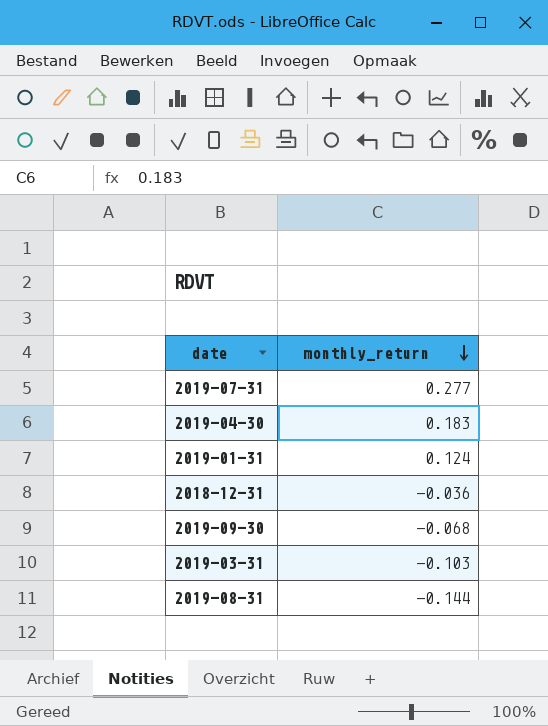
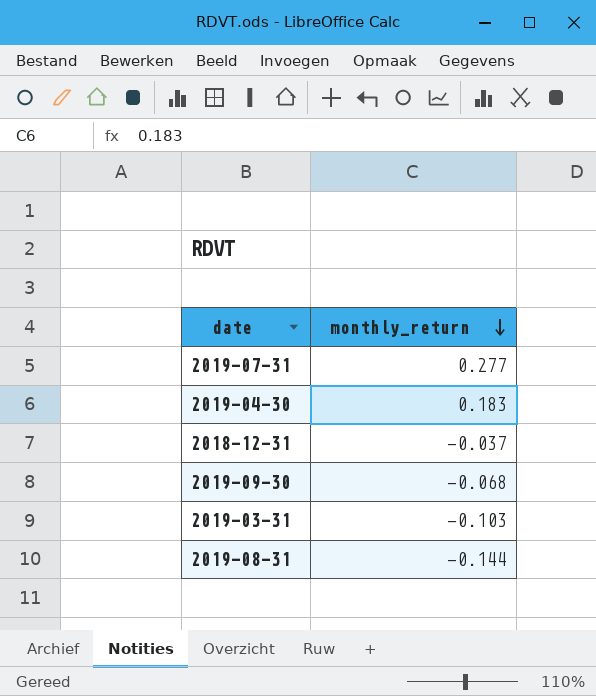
row 2019-01-31: 0.124 -> none
2018-12-31 | monthly_return: -0.036 -> -0.037

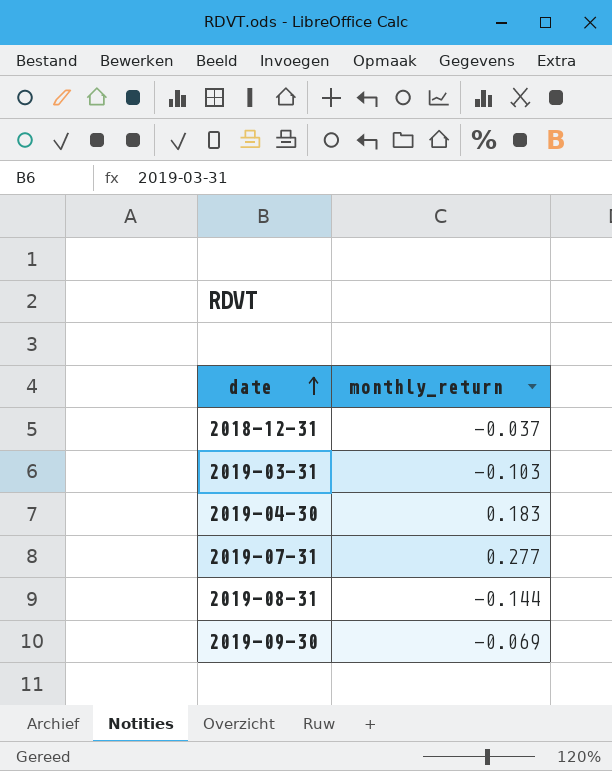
row order: monthly_return descending -> date ascending
2019-09-30 | monthly_return: -0.068 -> -0.069

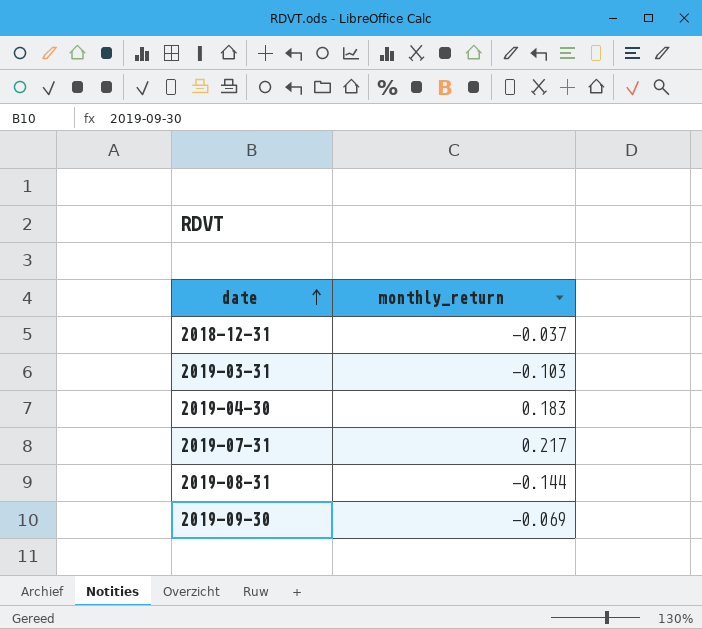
2019-07-31 | monthly_return: 0.277 -> 0.217

